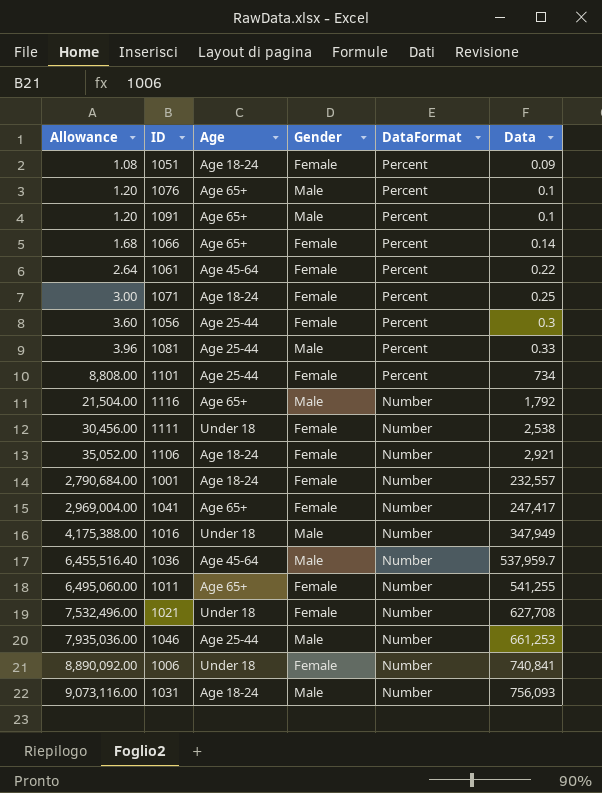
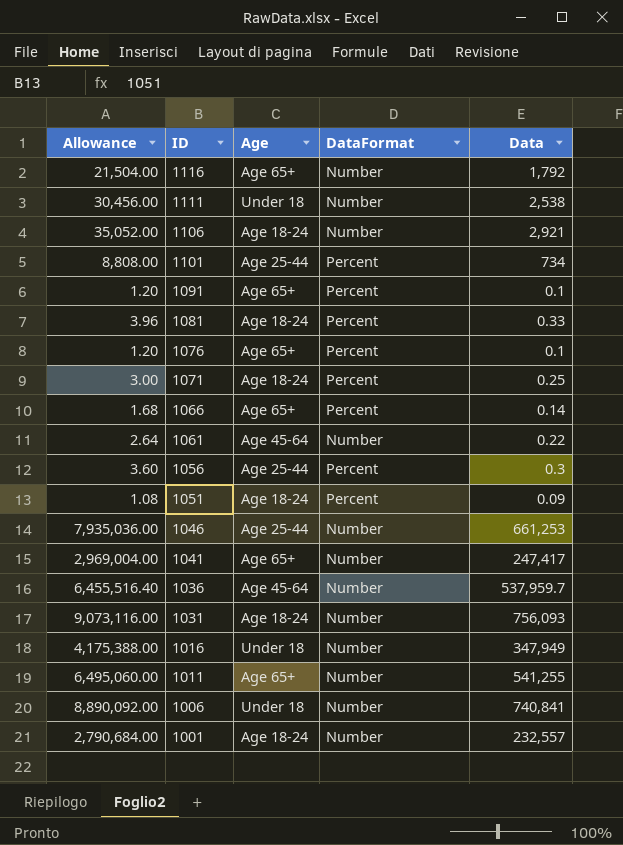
row order: Allowance ascending -> ID descending
column Gender | position: 4 -> none
row 1021: 7,532,496.00 | Under 18 | Female | Number | 627,708 -> none
1081 | Age: Age 25-44 -> Age 18-24
1061 | DataFormat: Percent -> Number

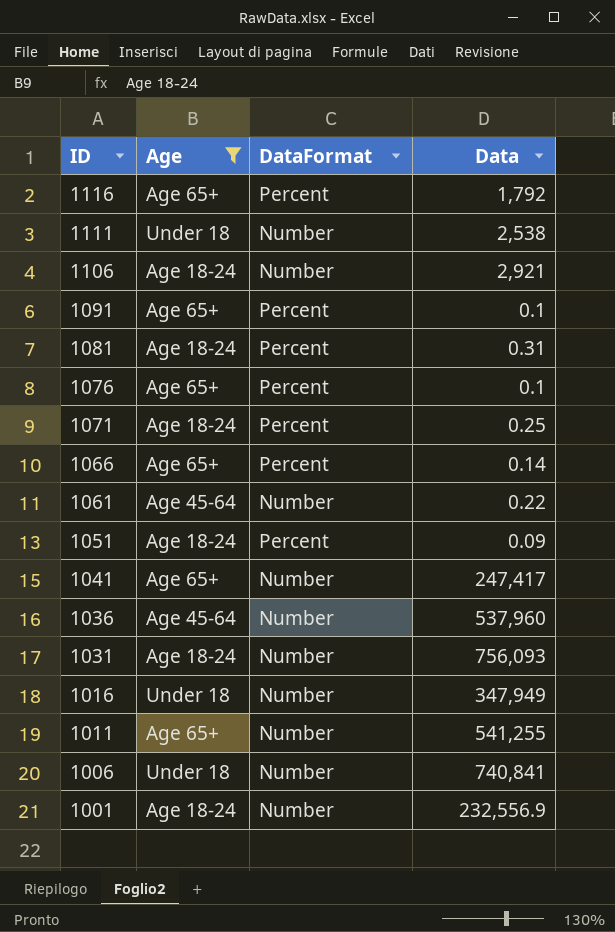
filter: none -> Age != Age 25-44
column Allowance | formula: [Data] * 12 -> none
1116 | DataFormat: Number -> Percent
1081 | Data: 0.33 -> 0.31
1036 | Data: 537,959.7 -> 537,960
1001 | Data: 232,557 -> 232,556.9

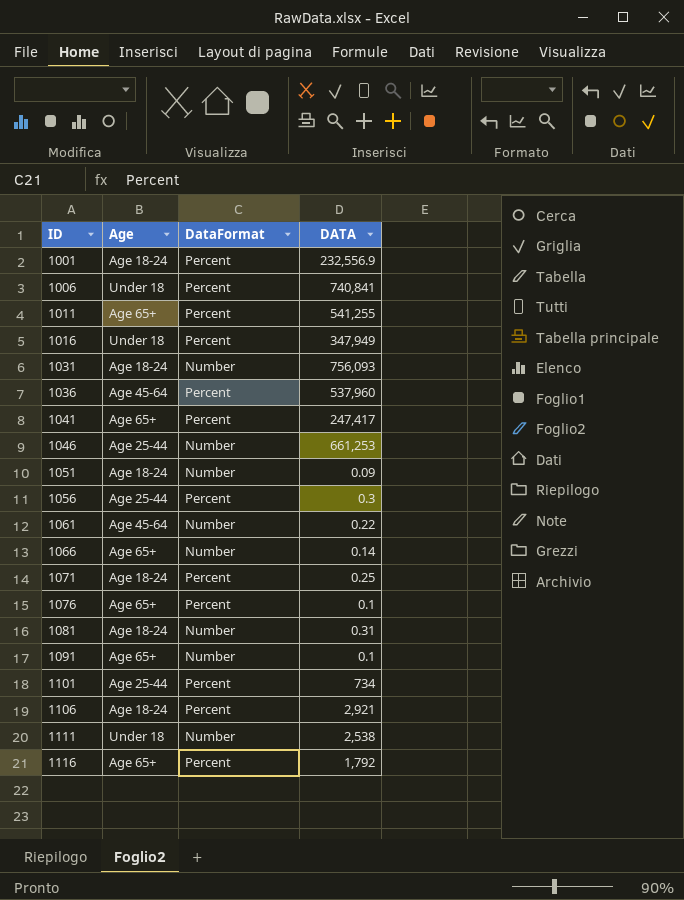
filter: Age != Age 25-44 -> none
row order: ID descending -> ID ascending
column name: Data -> DATA
1001 | DataFormat: Number -> Percent
1006 | DataFormat: Number -> Percent
1011 | DataFormat: Number -> Percent
1016 | DataFormat: Number -> Percent
1036 | DataFormat: Number -> Percent
1041 | DataFormat: Number -> Percent
1051 | DataFormat: Percent -> Number
1066 | DataFormat: Percent -> Number
1081 | DataFormat: Percent -> Number
1091 | DataFormat: Percent -> Number
1106 | DataFormat: Number -> Percent

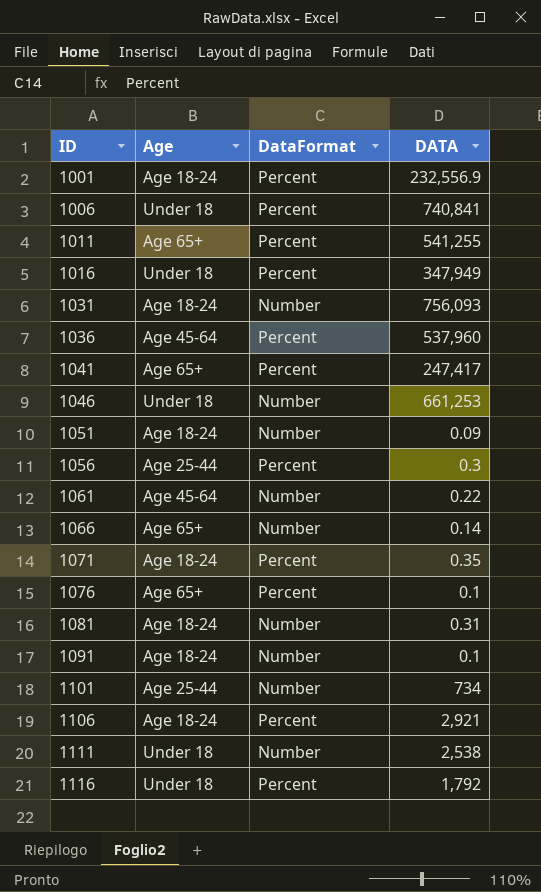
1046 | Age: Age 25-44 -> Under 18
1071 | DATA: 0.25 -> 0.35
1091 | Age: Age 65+ -> Age 18-24
1101 | DataFormat: Percent -> Number
1116 | Age: Age 65+ -> Under 18

